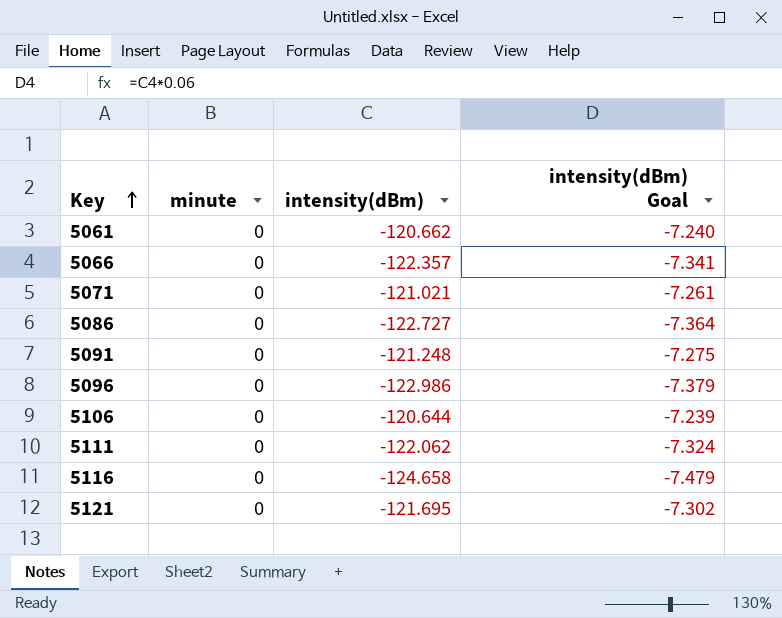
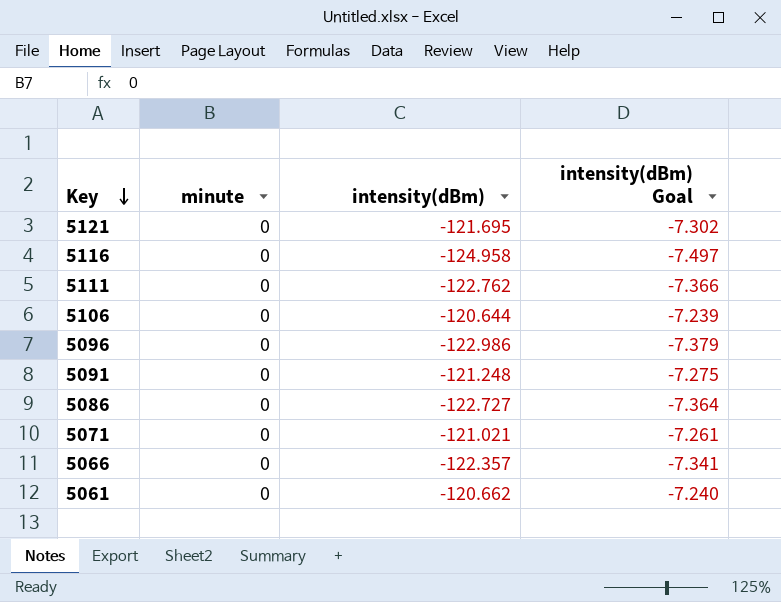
row order: Key ascending -> Key descending
5116 | intensity(dBm): -124.658 -> -124.958
5116 | intensity(dBm) Goal: -7.479 -> -7.497
5111 | intensity(dBm): -122.062 -> -122.762
5111 | intensity(dBm) Goal: -7.324 -> -7.366

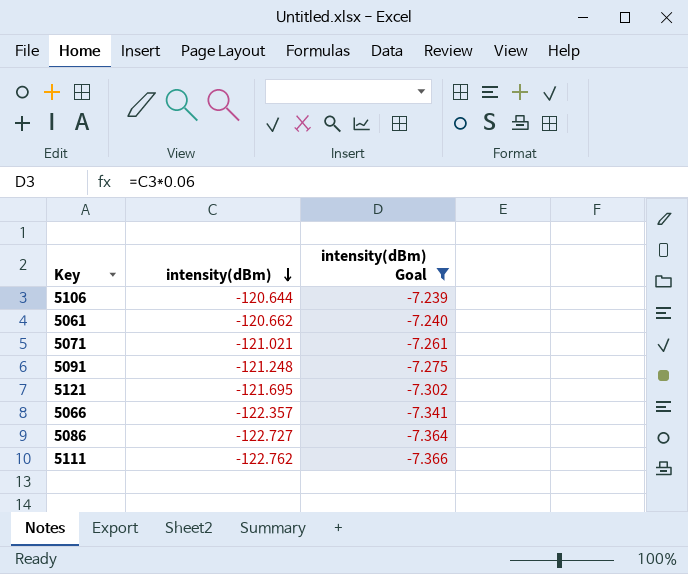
filter: none -> intensity(dBm) Goal >= -7.366
row order: Key descending -> intensity(dBm) descending
column minute | position: 2 -> none

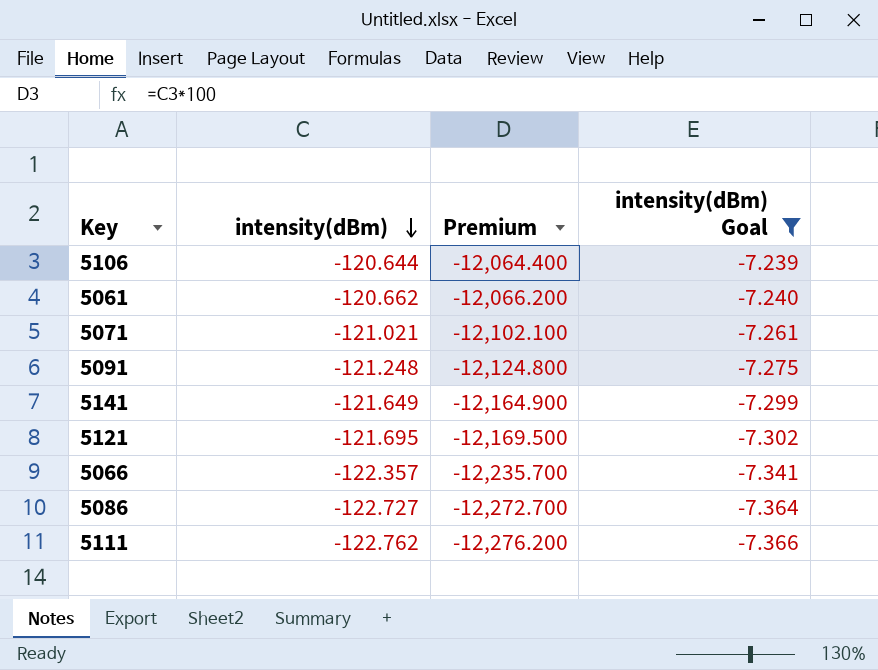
column Premium | formula: none -> [intensity(dBm)] * 100
row 5141: none -> -121.649 | -12,164.900 | -7.299

